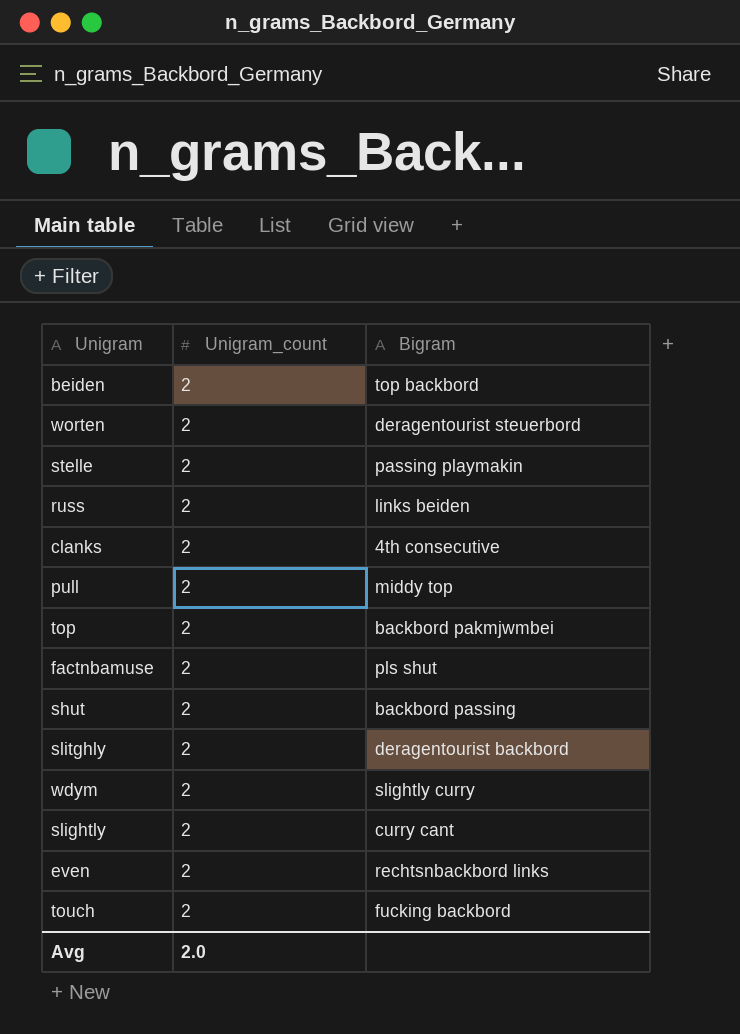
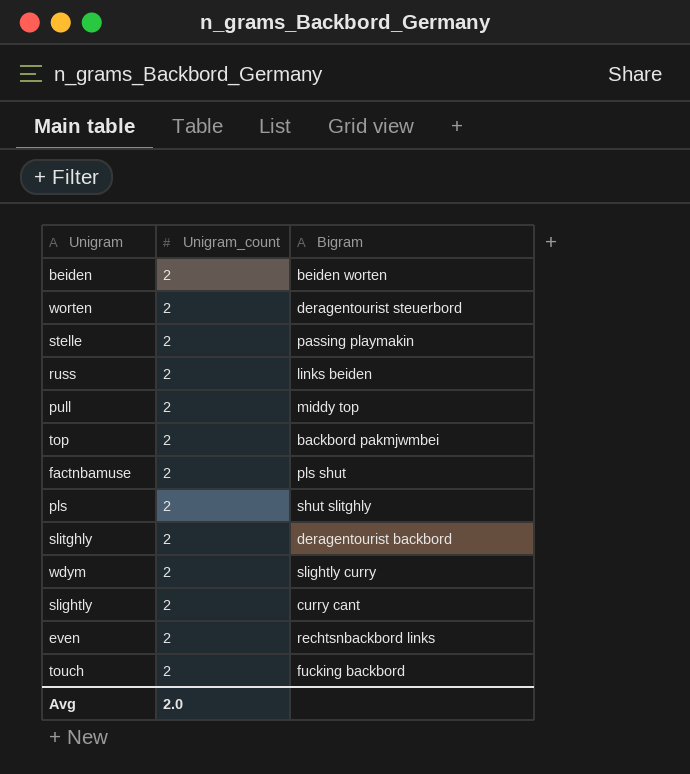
row clanks: 2 | 4th consecutive -> none
row shut: 2 | backbord passing -> none
beiden | Bigram: top backbord -> beiden worten
row pls: none -> 2 | shut slitghly

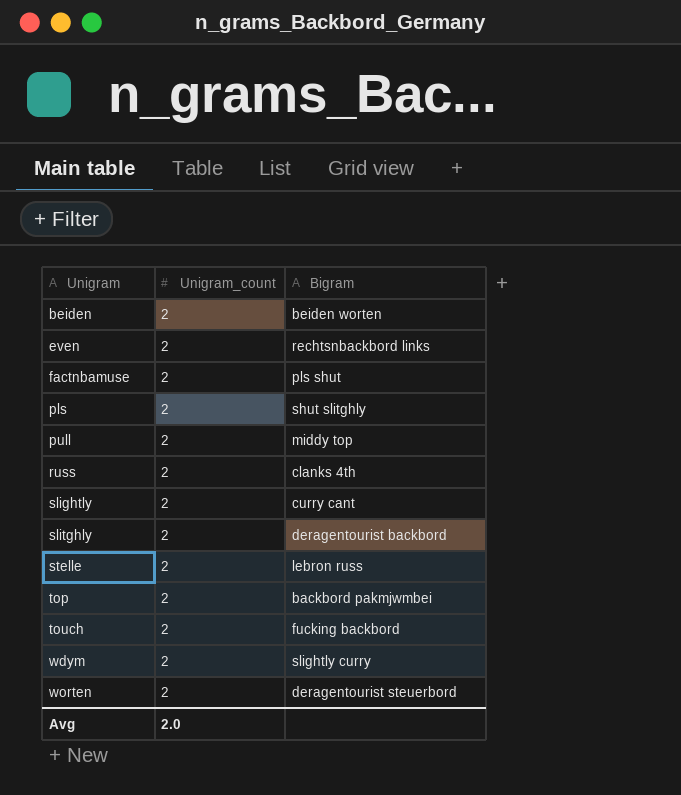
row order: none -> Unigram ascending
russ | Bigram: links beiden -> clanks 4th
stelle | Bigram: passing playmakin -> lebron russ

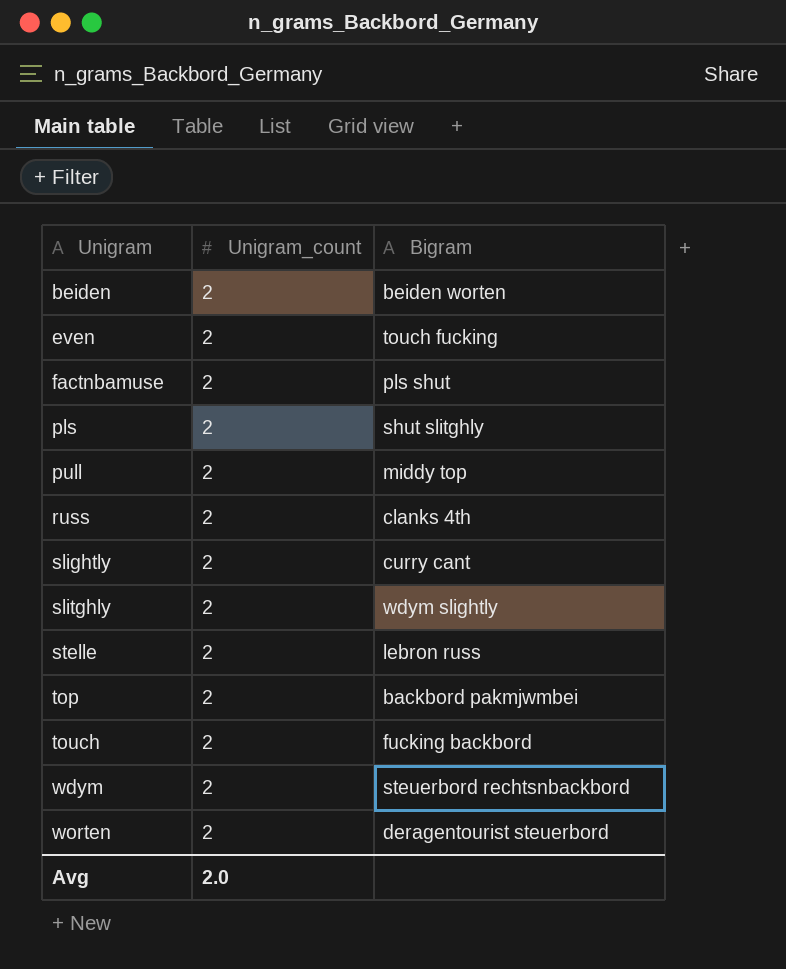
even | Bigram: rechtsnbackbord links -> touch fucking
slitghly | Bigram: deragentourist backbord -> wdym slightly
wdym | Bigram: slightly curry -> steuerbord rechtsnbackbord

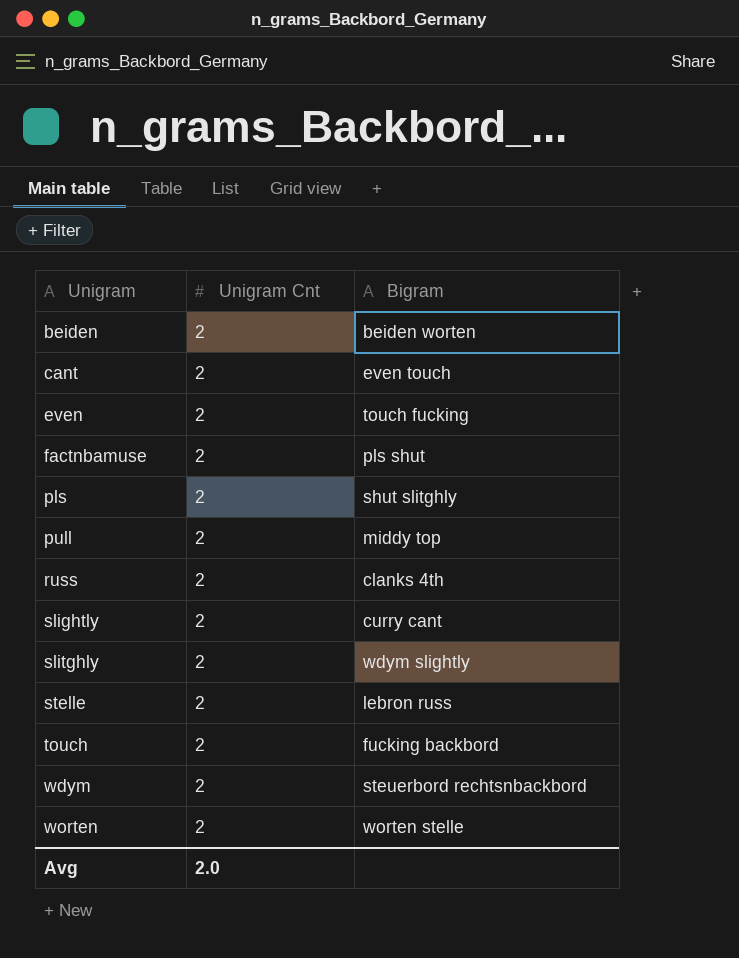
column name: Unigram_count -> Unigram Cnt
row top: 2 | backbord pakmjwmbei -> none
row cant: none -> 2 | even touch
worten | Bigram: deragentourist steuerbord -> worten stelle

